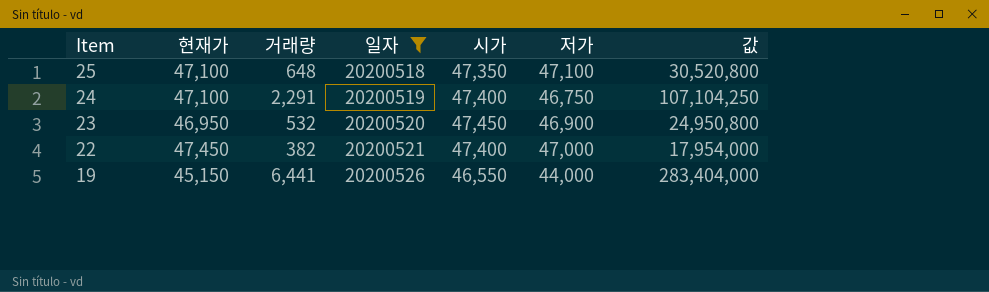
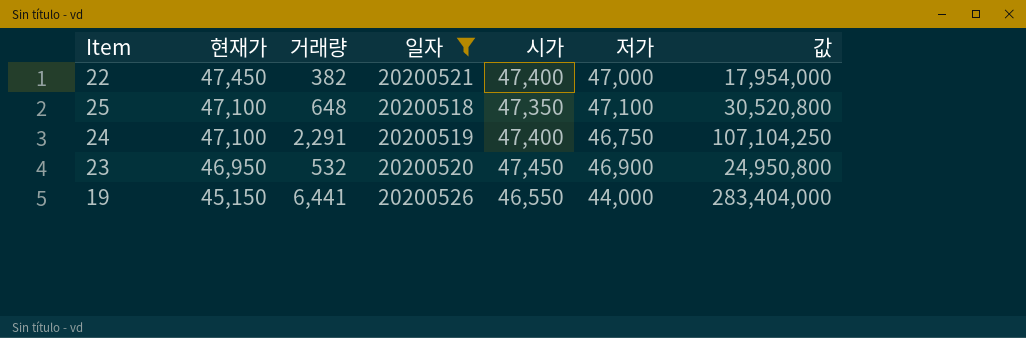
row order: Item descending -> 현재가 descending

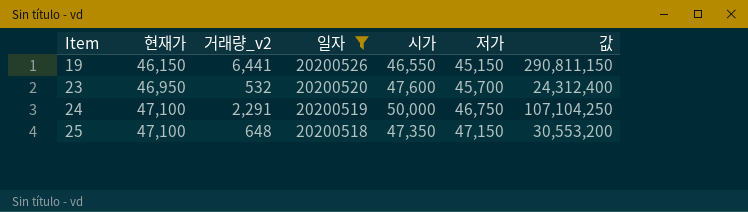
row order: 현재가 descending -> Item ascending
column name: 거래량 -> 거래량_v2
row 22: 47,450 | 382 | 20200521 | 47,400 | 47,000 | 17,954,000 -> none
19 | 현재가: 45,150 -> 46,150
19 | 저가: 44,000 -> 45,150
19 | 값: 283,404,000 -> 290,811,150
23 | 시가: 47,450 -> 47,600
23 | 저가: 46,900 -> 45,700
23 | 값: 24,950,800 -> 24,312,400
24 | 시가: 47,400 -> 50,000
25 | 저가: 47,100 -> 47,150
25 | 값: 30,520,800 -> 30,553,200

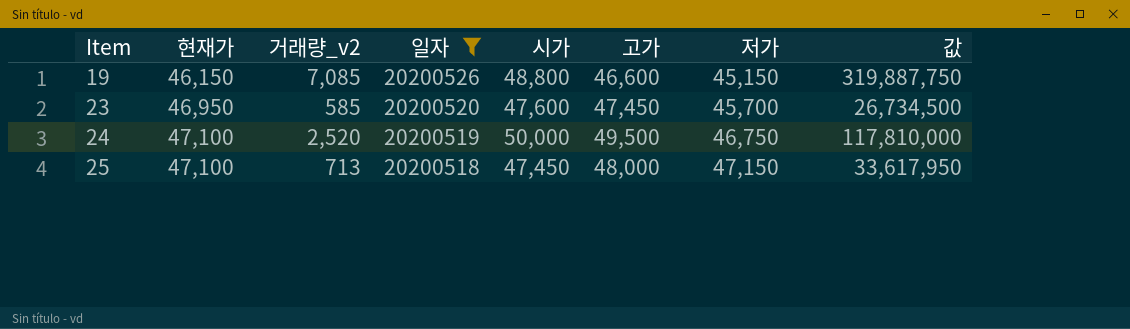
column 고가 | position: none -> 6
19 | 거래량_v2: 6,441 -> 7,085
19 | 시가: 46,550 -> 48,800
19 | 값: 290,811,150 -> 319,887,750
23 | 거래량_v2: 532 -> 585
23 | 값: 24,312,400 -> 26,734,500
24 | 거래량_v2: 2,291 -> 2,520
24 | 값: 107,104,250 -> 117,810,000
25 | 거래량_v2: 648 -> 713
25 | 시가: 47,350 -> 47,450
25 | 값: 30,553,200 -> 33,617,950

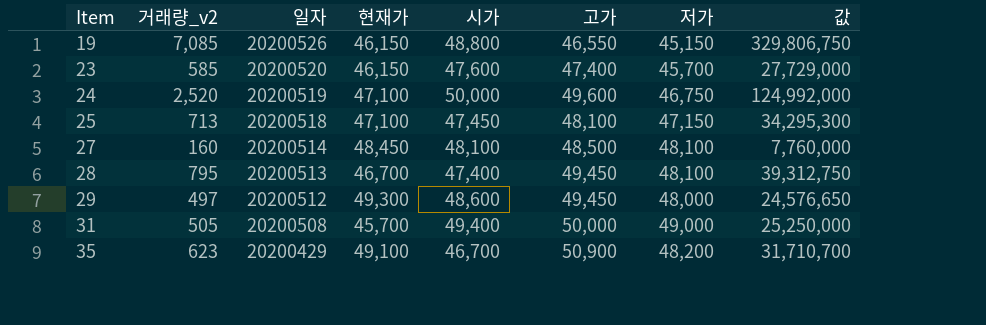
filter: 일자 >= 20200518 -> none
column 현재가 | position: 2 -> 4
column 값 | formula: [거래량_v2] * [저가] -> [거래량_v2] * [고가]
19 | 고가: 46,600 -> 46,550
23 | 현재가: 46,950 -> 46,150
23 | 고가: 47,450 -> 47,400
24 | 고가: 49,500 -> 49,600
25 | 고가: 48,000 -> 48,100

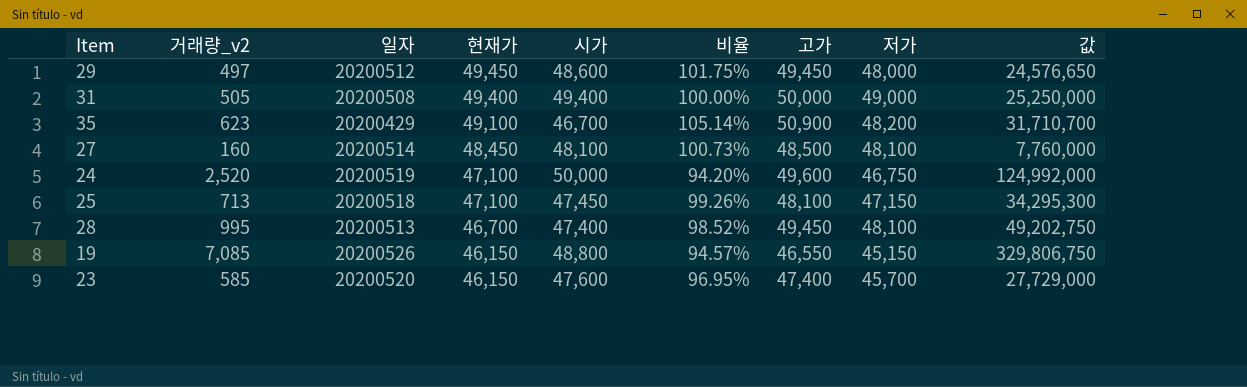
row order: Item ascending -> 현재가 descending
column 비율 | formula: none -> [현재가] / [시가]
29 | 현재가: 49,300 -> 49,450
31 | 현재가: 45,700 -> 49,400
28 | 거래량_v2: 795 -> 995
28 | 값: 39,312,750 -> 49,202,750

